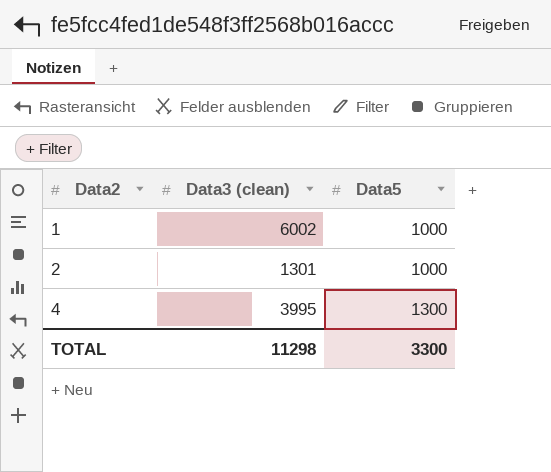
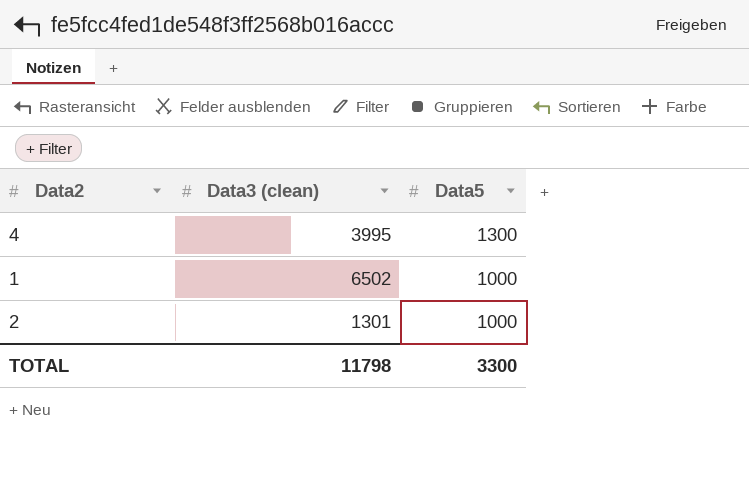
row order: Data2 ascending -> Data5 descending
1 | Data3 (clean): 6002 -> 6502
TOTAL | Data3 (clean): 11298 -> 11798

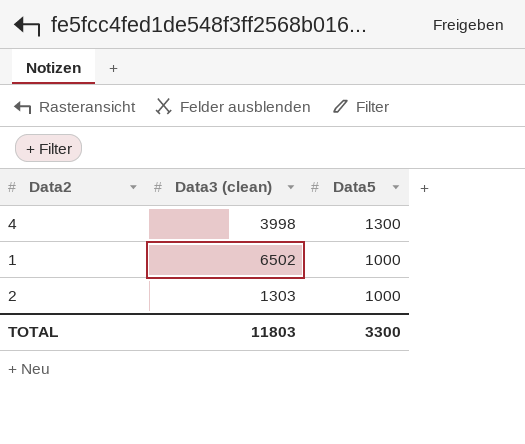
4 | Data3 (clean): 3995 -> 3998
2 | Data3 (clean): 1301 -> 1303
TOTAL | Data3 (clean): 11798 -> 11803

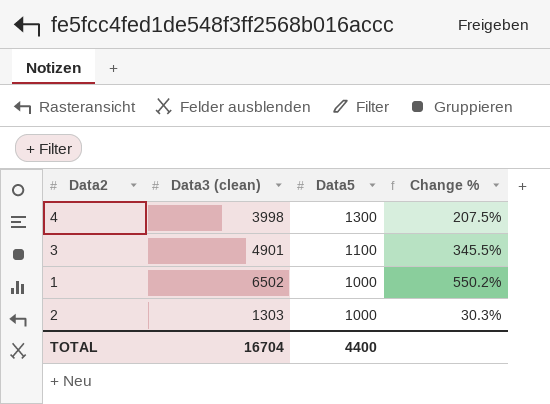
column Change % | formula: none -> ([Data3 (clean)] - [Data5]) / [Data5]
row 3: none -> 4901 | 1100 | 345.5%
TOTAL | Data3 (clean): 11803 -> 16704
TOTAL | Data5: 3300 -> 4400

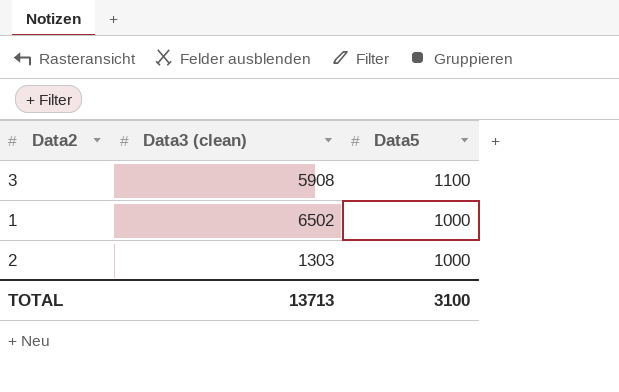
column Change % | formula: ([Data3 (clean)] - [Data5]) / [Data5] -> none
row 4: 3998 | 1300 | 207.5% -> none
3 | Data3 (clean): 4901 -> 5908
TOTAL | Data3 (clean): 16704 -> 13713
TOTAL | Data5: 4400 -> 3100

